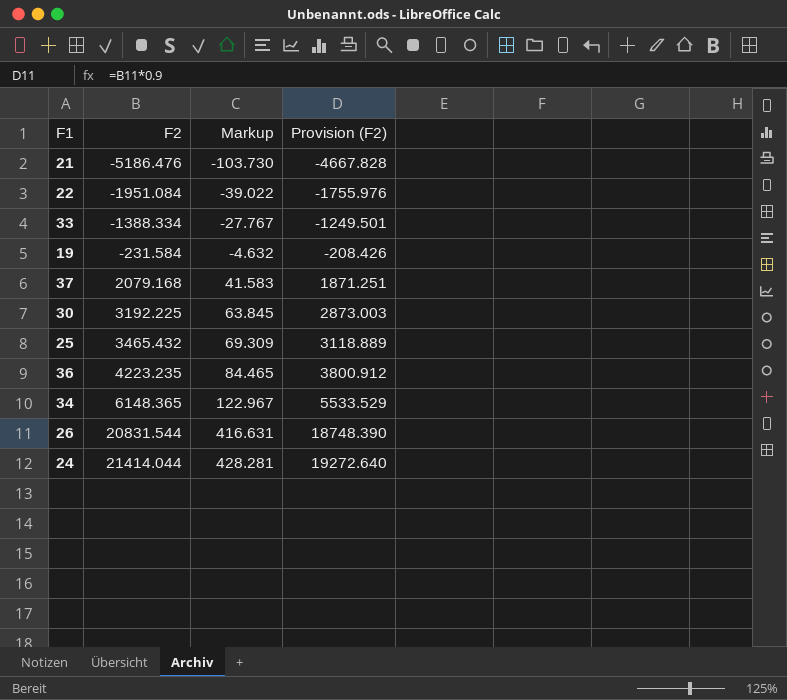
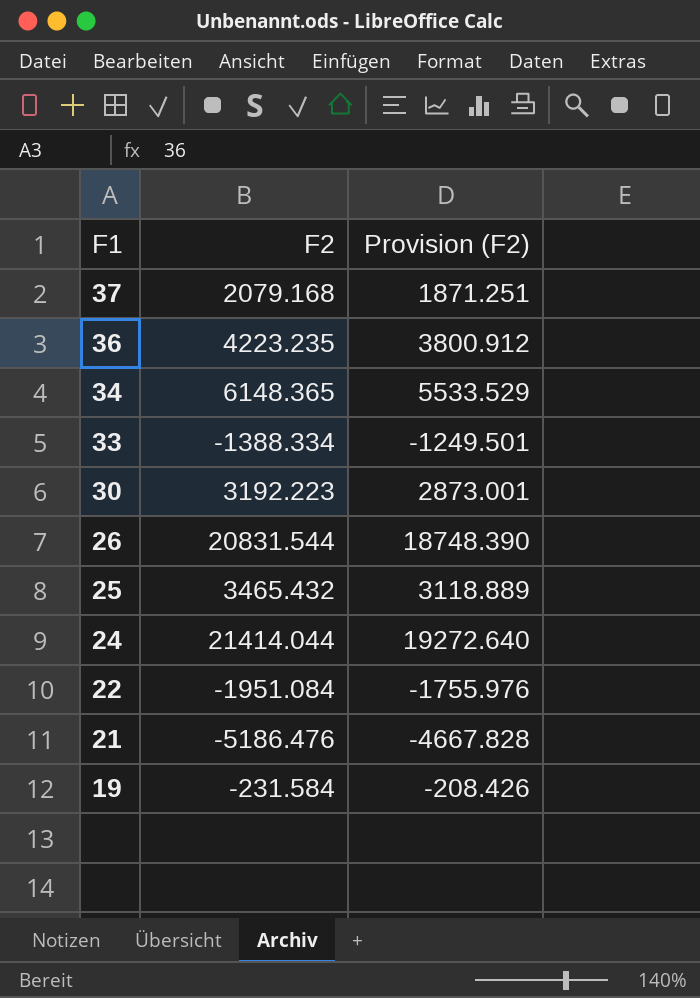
row order: F2 ascending -> F1 descending
column Markup | formula: [F2] * 0.02 -> none
30 | F2: 3192.225 -> 3192.223
30 | Provision (F2): 2873.003 -> 2873.001

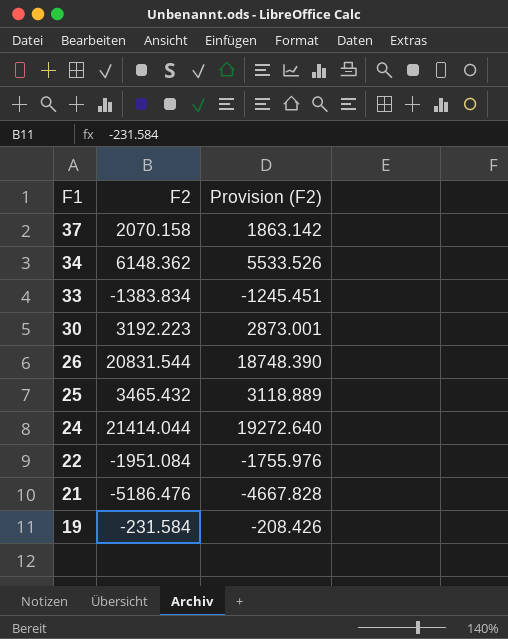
row 36: 4223.235 | 3800.912 -> none
37 | F2: 2079.168 -> 2070.158
37 | Provision (F2): 1871.251 -> 1863.142
34 | F2: 6148.365 -> 6148.362
34 | Provision (F2): 5533.529 -> 5533.526
33 | F2: -1388.334 -> -1383.834
33 | Provision (F2): -1249.501 -> -1245.451

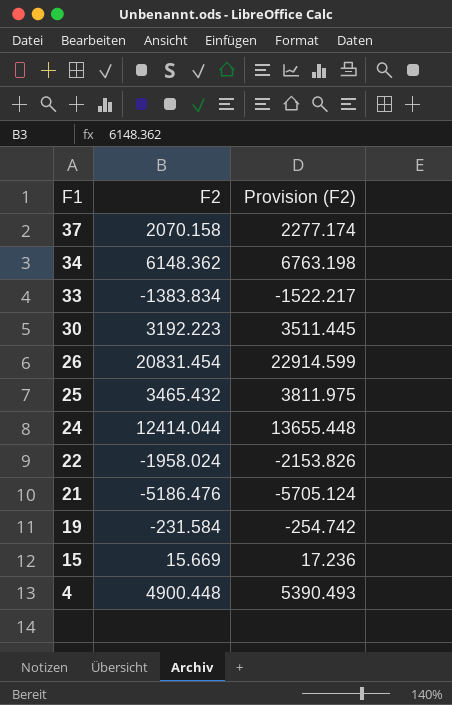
column Provision (F2) | formula: [F2] * 0.9 -> [F2] * 1.1
26 | F2: 20831.544 -> 20831.454
24 | F2: 21414.044 -> 12414.044
22 | F2: -1951.084 -> -1958.024
row 15: none -> 15.669 | 17.236
row 4: none -> 4900.448 | 5390.493

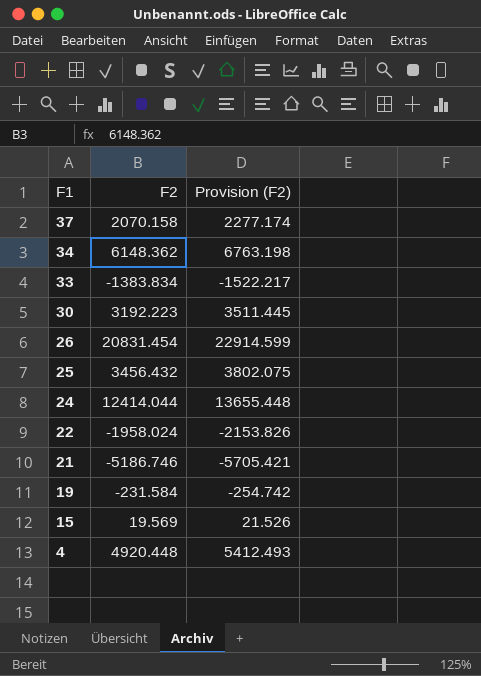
25 | F2: 3465.432 -> 3456.432
25 | Provision (F2): 3811.975 -> 3802.075
21 | F2: -5186.476 -> -5186.746
21 | Provision (F2): -5705.124 -> -5705.421
15 | F2: 15.669 -> 19.569
15 | Provision (F2): 17.236 -> 21.526
4 | F2: 4900.448 -> 4920.448
4 | Provision (F2): 5390.493 -> 5412.493

